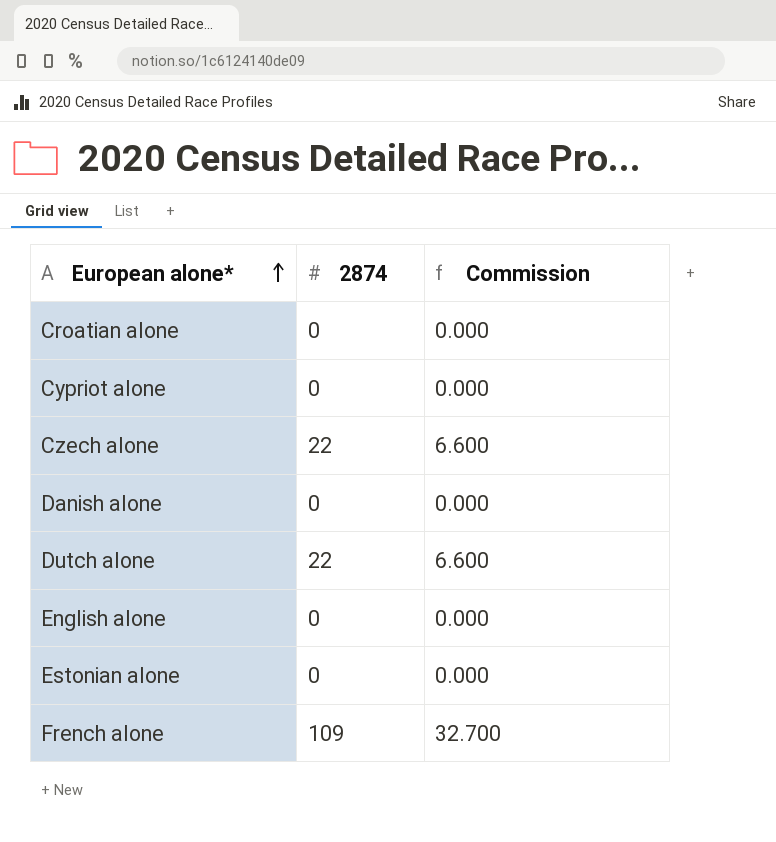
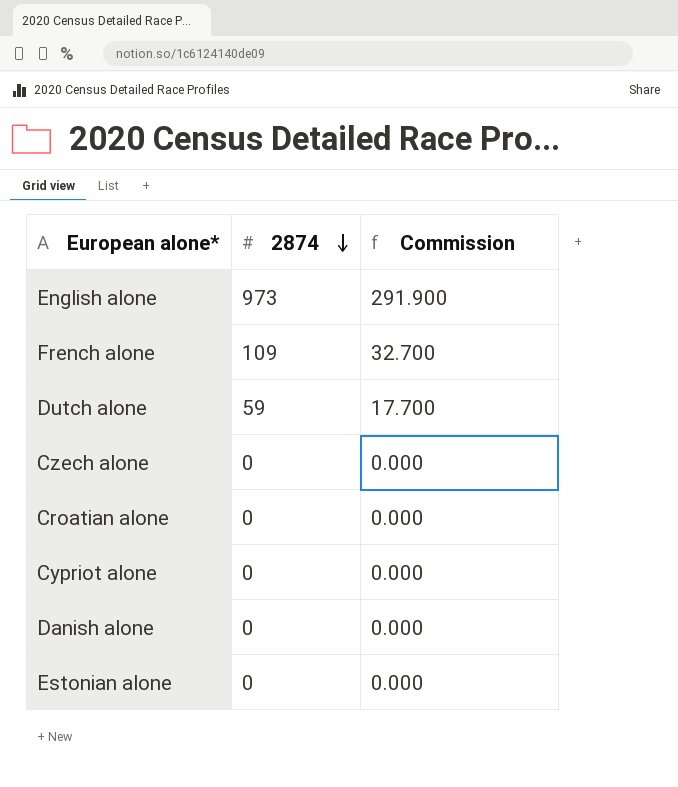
row order: European alone* ascending -> 2874 descending
English alone | 2874: 0 -> 973
English alone | Commission: 0.000 -> 291.900
Dutch alone | 2874: 22 -> 59
Dutch alone | Commission: 6.600 -> 17.700
Czech alone | 2874: 22 -> 0
Czech alone | Commission: 6.600 -> 0.000

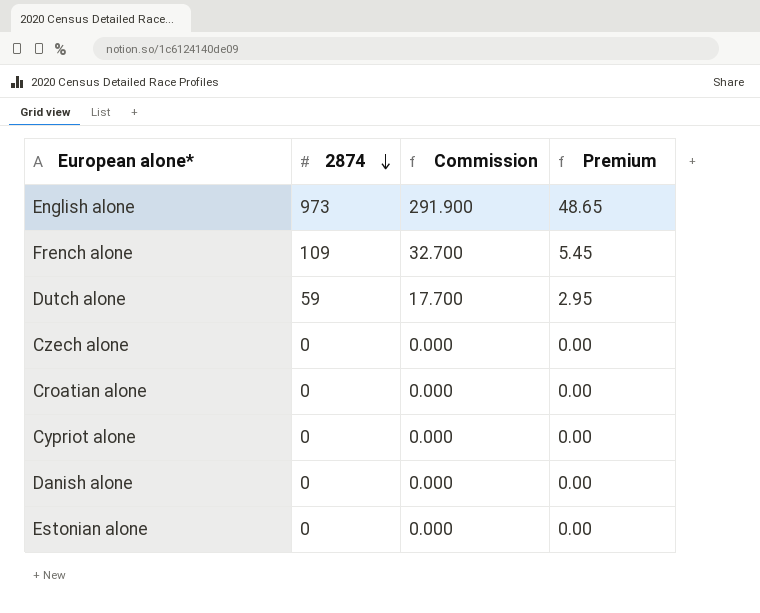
column Premium | formula: none -> [2874] * 0.05

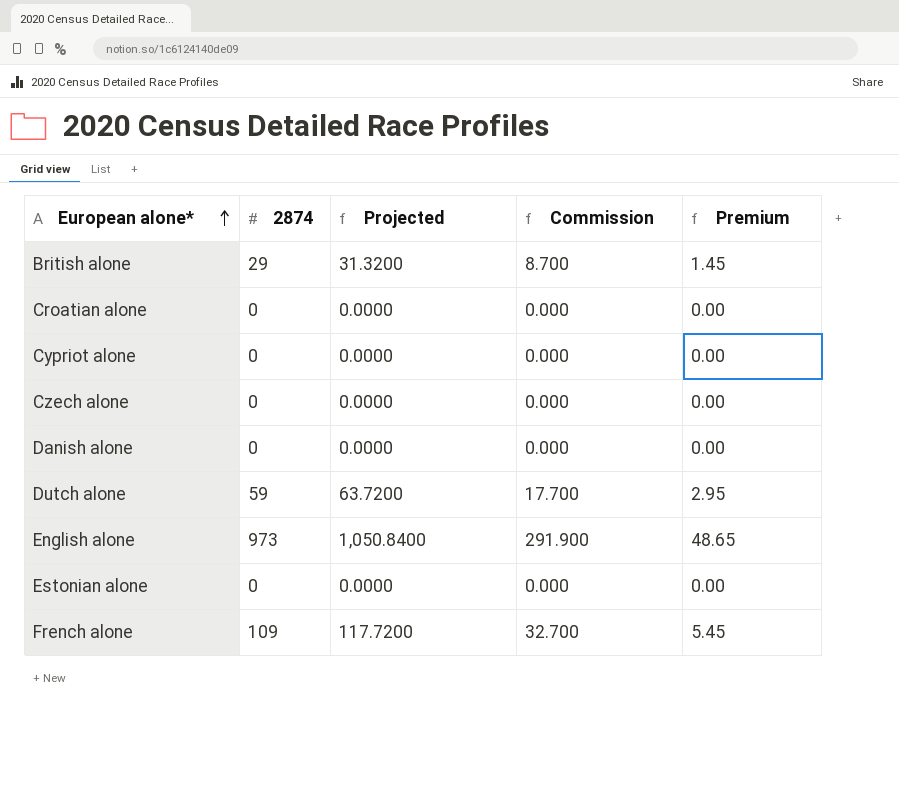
row order: 2874 descending -> European alone* ascending
column Projected | formula: none -> [2874] * 1.08
row British alone: none -> 29 | 31.3200 | 8.700 | 1.45

